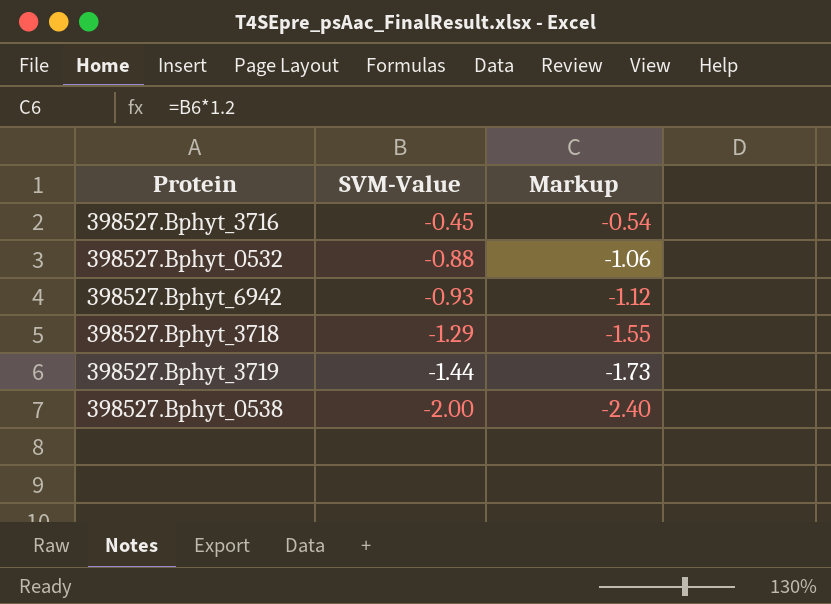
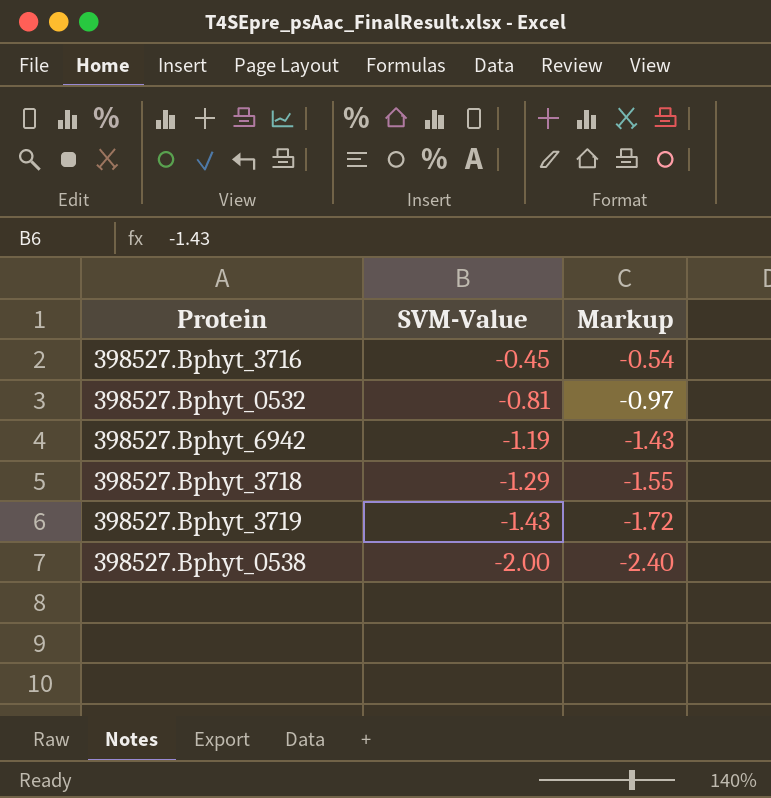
398527.Bphyt_0532 | SVM-Value: -0.88 -> -0.81
398527.Bphyt_0532 | Markup: -1.06 -> -0.97
398527.Bphyt_6942 | SVM-Value: -0.93 -> -1.19
398527.Bphyt_6942 | Markup: -1.12 -> -1.43
398527.Bphyt_3719 | SVM-Value: -1.44 -> -1.43
398527.Bphyt_3719 | Markup: -1.73 -> -1.72

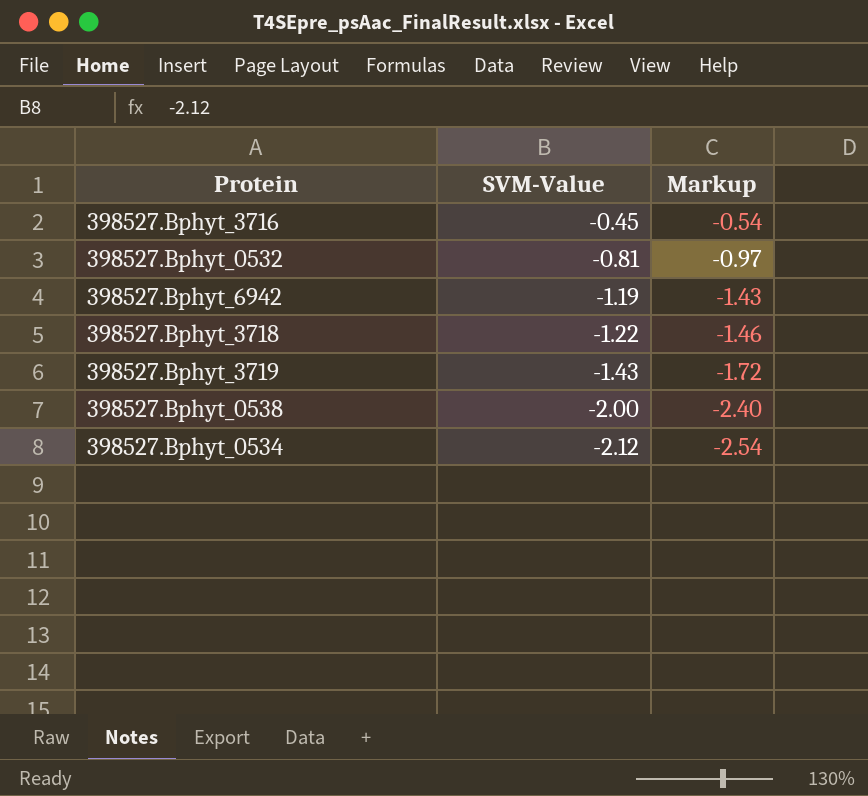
398527.Bphyt_3718 | SVM-Value: -1.29 -> -1.22
398527.Bphyt_3718 | Markup: -1.55 -> -1.46
row 398527.Bphyt_0534: none -> -2.12 | -2.54

